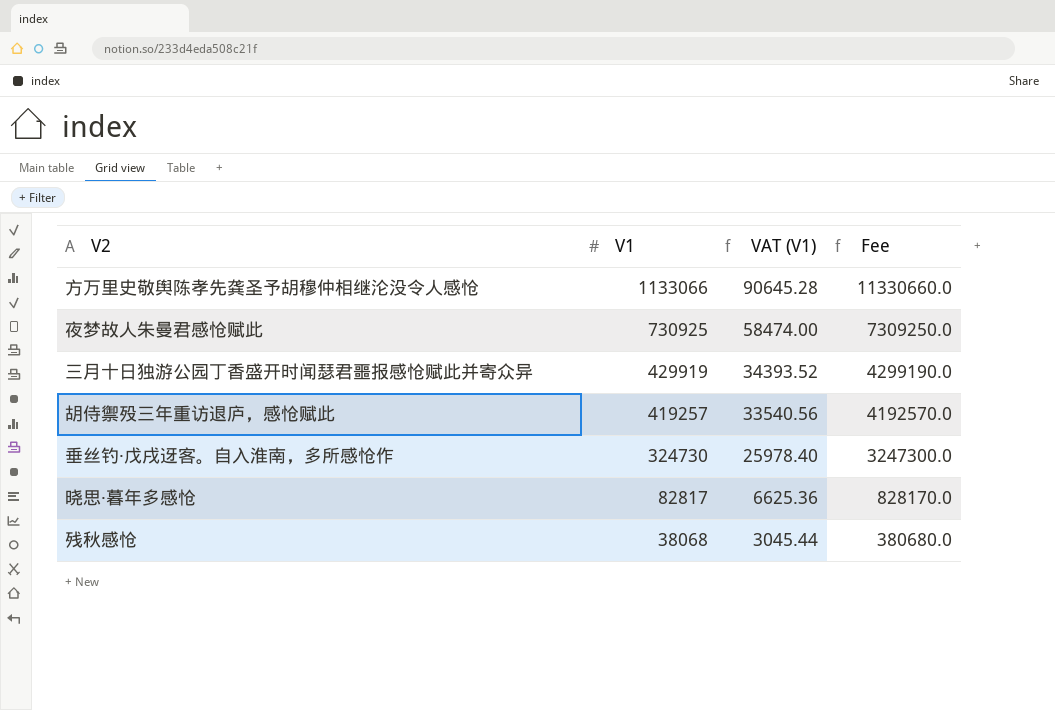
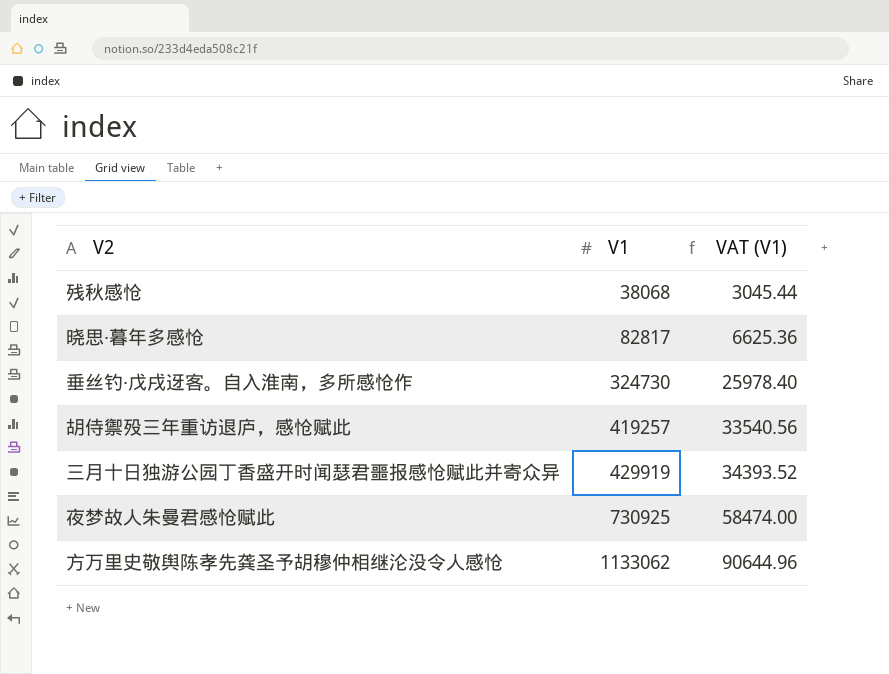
row order: V1 descending -> V1 ascending
column Fee | formula: [V1] * 10 -> none
方万里史敬舆陈孝先龚圣予胡穆仲相继沦没令人感怆 | V1: 1133066 -> 1133062
方万里史敬舆陈孝先龚圣予胡穆仲相继沦没令人感怆 | VAT (V1): 90645.28 -> 90644.96

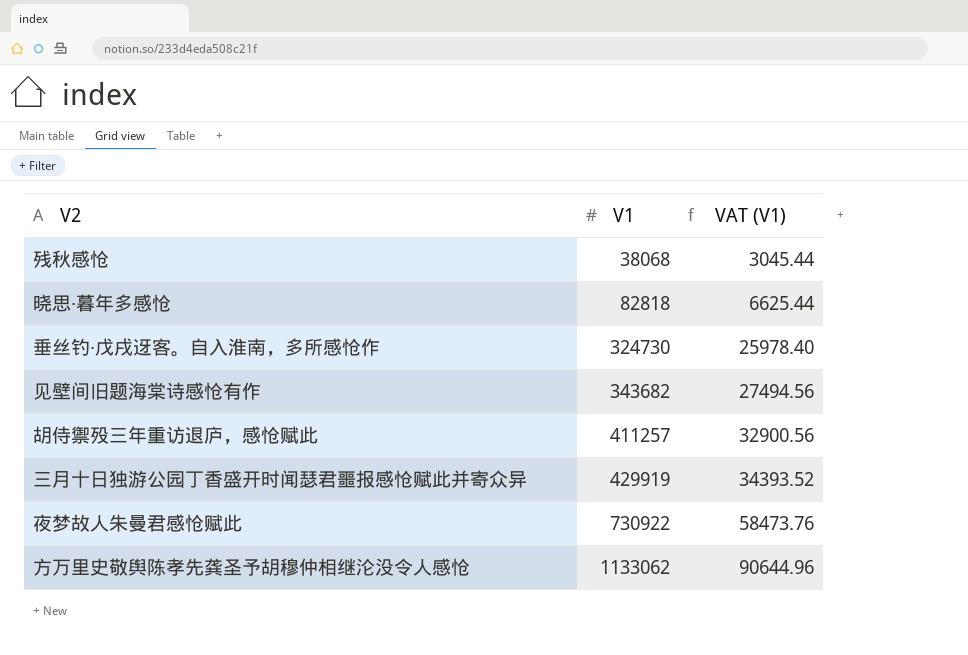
晓思·暮年多感怆 | V1: 82817 -> 82818
晓思·暮年多感怆 | VAT (V1): 6625.36 -> 6625.44
row 见壁间旧题海棠诗感怆有作: none -> 343682 | 27494.56
胡侍禦殁三年重访退庐，感怆赋此 | V1: 419257 -> 411257
胡侍禦殁三年重访退庐，感怆赋此 | VAT (V1): 33540.56 -> 32900.56
夜梦故人朱曼君感怆赋此 | V1: 730925 -> 730922
夜梦故人朱曼君感怆赋此 | VAT (V1): 58474.00 -> 58473.76

